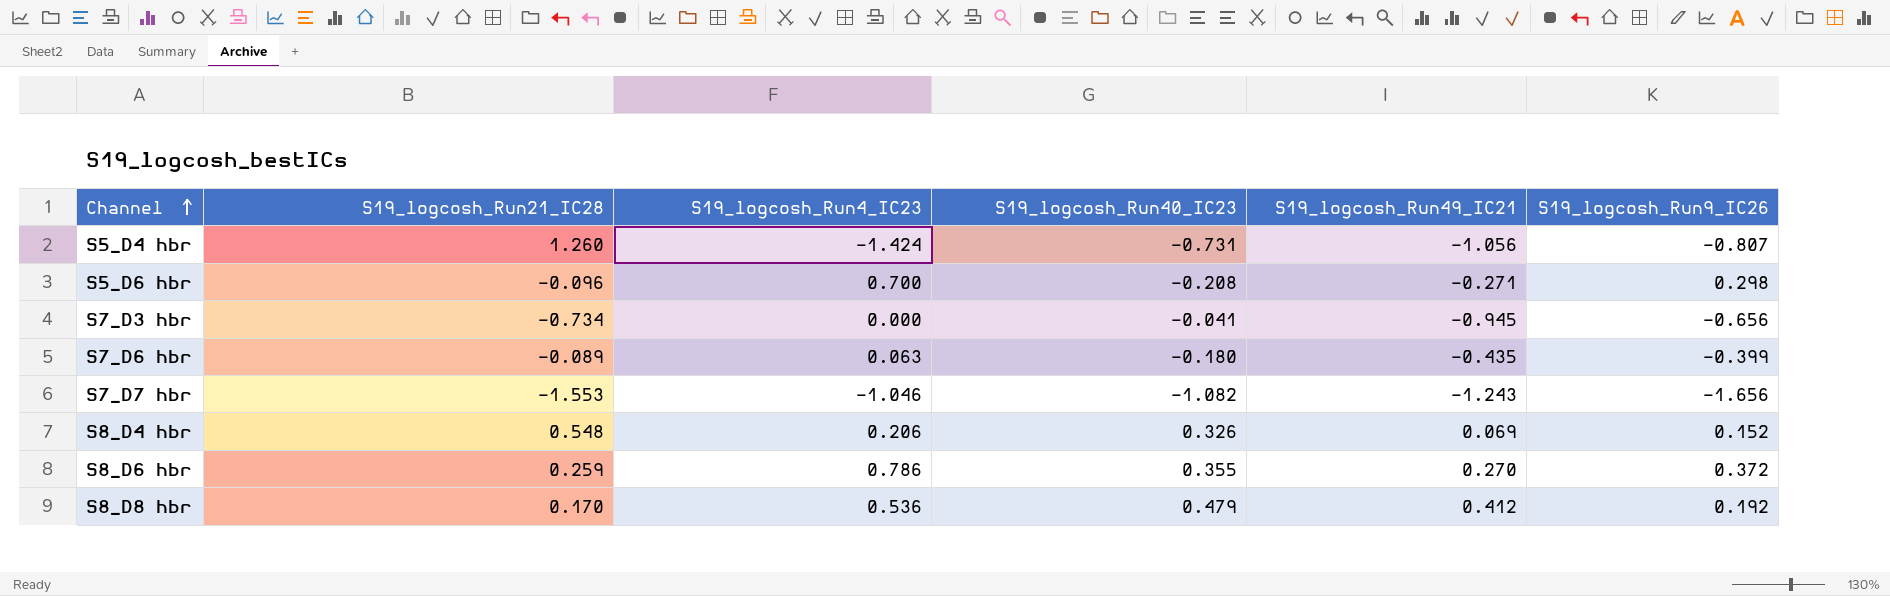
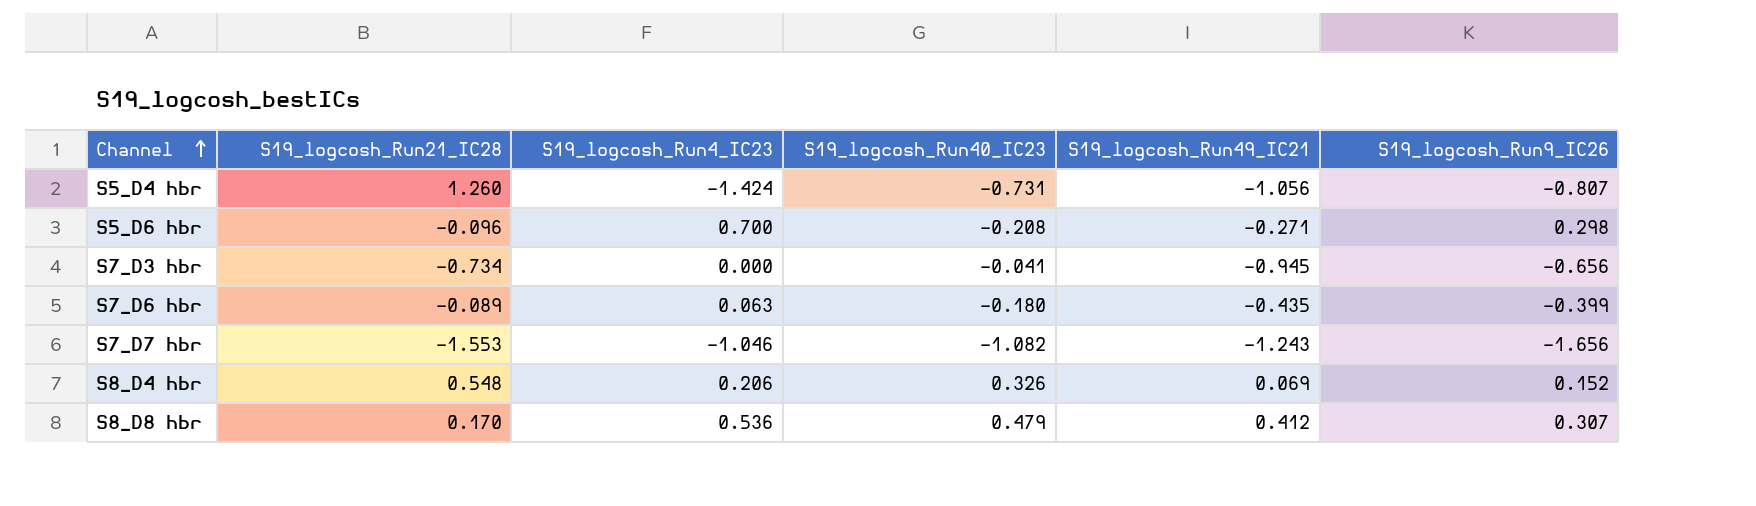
row S8_D6 hbr: 0.259 | 0.786 | 0.355 | 0.270 | 0.372 -> none
S8_D8 hbr | S19_logcosh_Run9_IC26: 0.192 -> 0.307

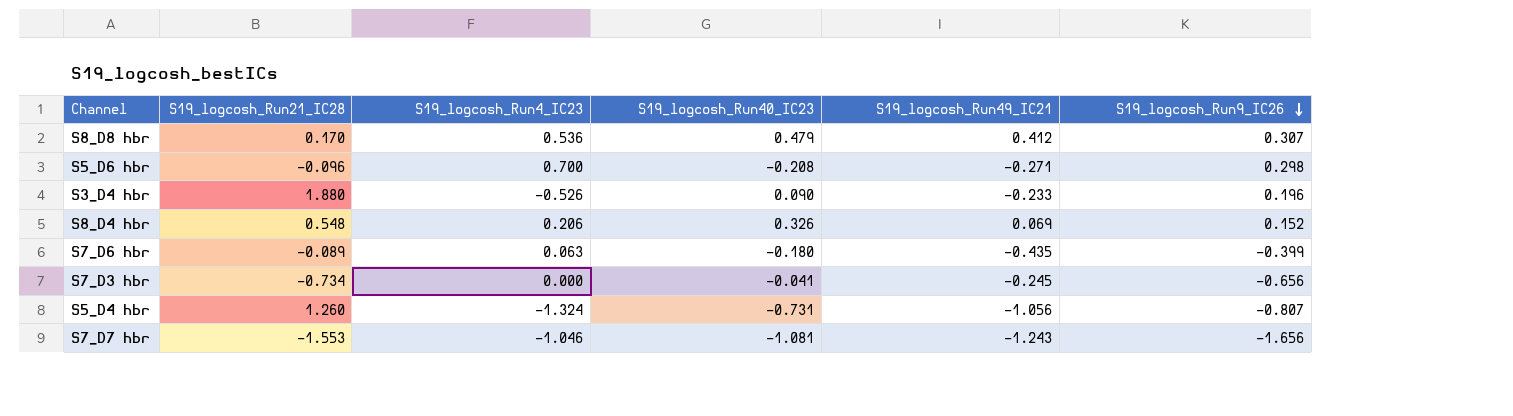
row order: Channel ascending -> S19_logcosh_Run9_IC26 descending
row S3_D4 hbr: none -> 1.880 | -0.526 | 0.090 | -0.233 | 0.196
S7_D3 hbr | S19_logcosh_Run49_IC21: -0.945 -> -0.245
S5_D4 hbr | S19_logcosh_Run4_IC23: -1.424 -> -1.324
S7_D7 hbr | S19_logcosh_Run40_IC23: -1.082 -> -1.081

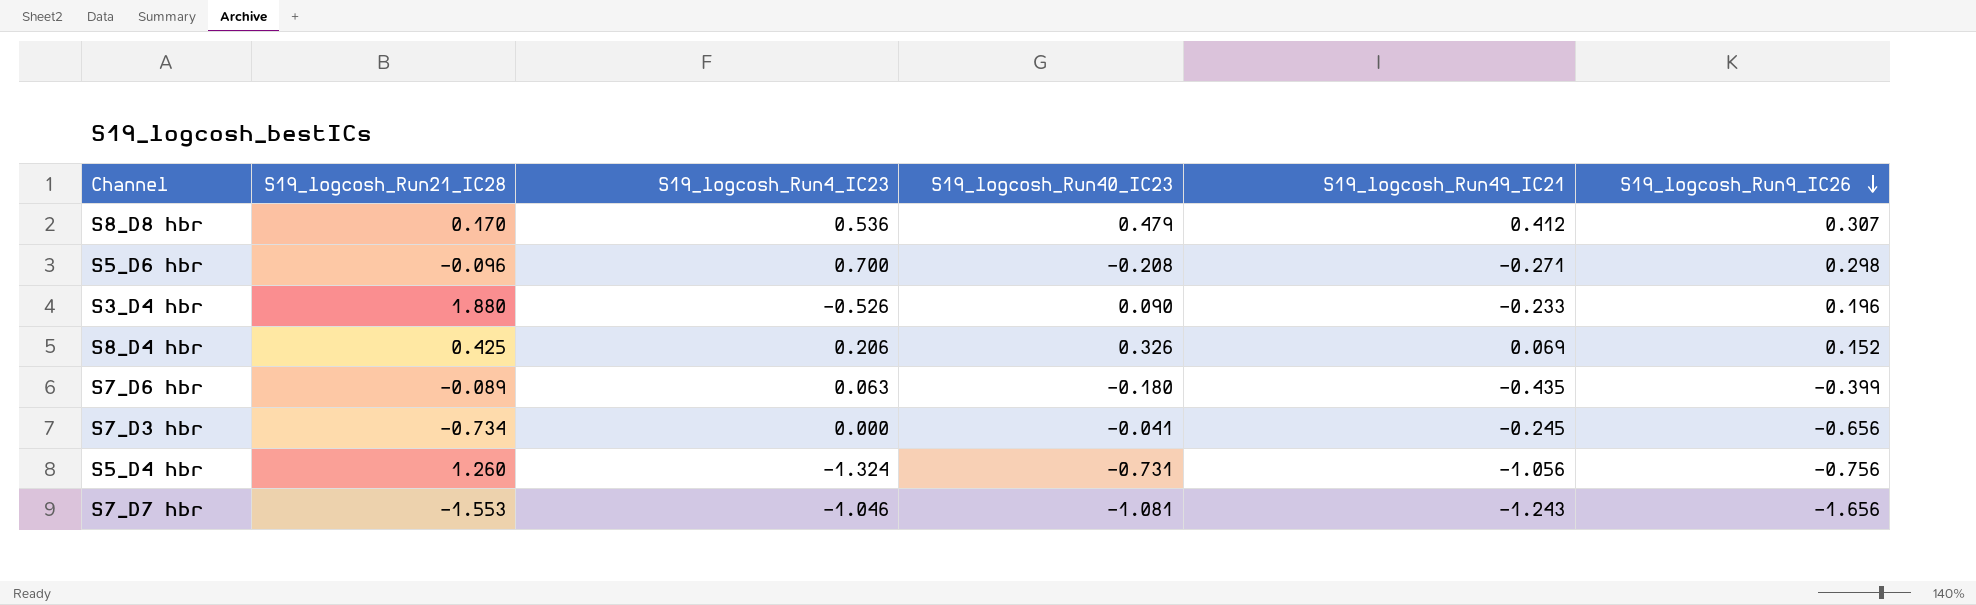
S8_D4 hbr | S19_logcosh_Run21_IC28: 0.548 -> 0.425
S5_D4 hbr | S19_logcosh_Run9_IC26: -0.807 -> -0.756

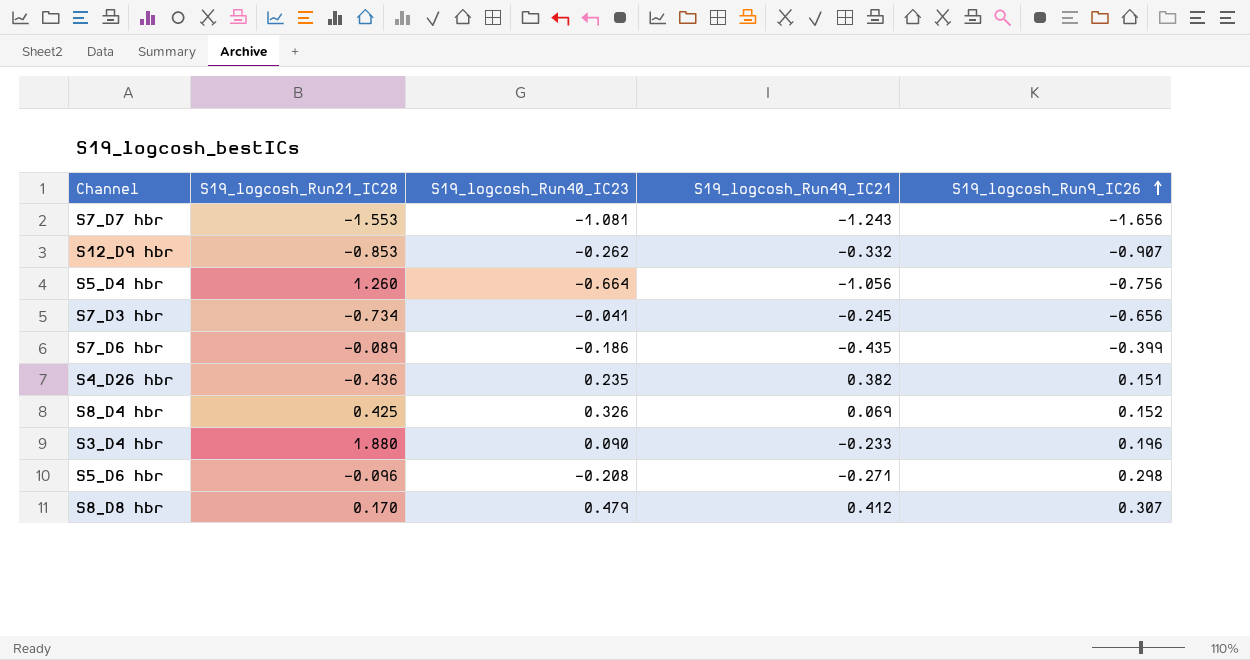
row order: S19_logcosh_Run9_IC26 descending -> S19_logcosh_Run9_IC26 ascending
column S19_logcosh_Run4_IC23 | position: 3 -> none
row S12_D9 hbr: none -> -0.853 | -0.262 | -0.332 | -0.907
S5_D4 hbr | S19_logcosh_Run40_IC23: -0.731 -> -0.664
S7_D6 hbr | S19_logcosh_Run40_IC23: -0.180 -> -0.186
row S4_D26 hbr: none -> -0.436 | 0.235 | 0.382 | 0.151

